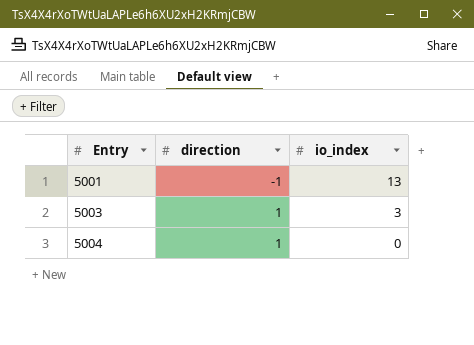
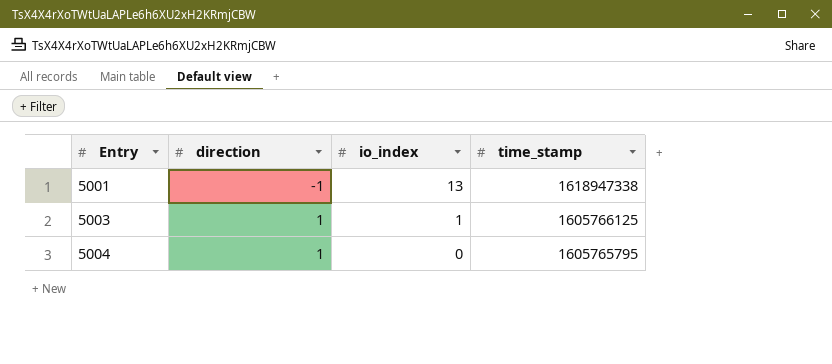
column time_stamp | position: none -> 4
5003 | io_index: 3 -> 1

